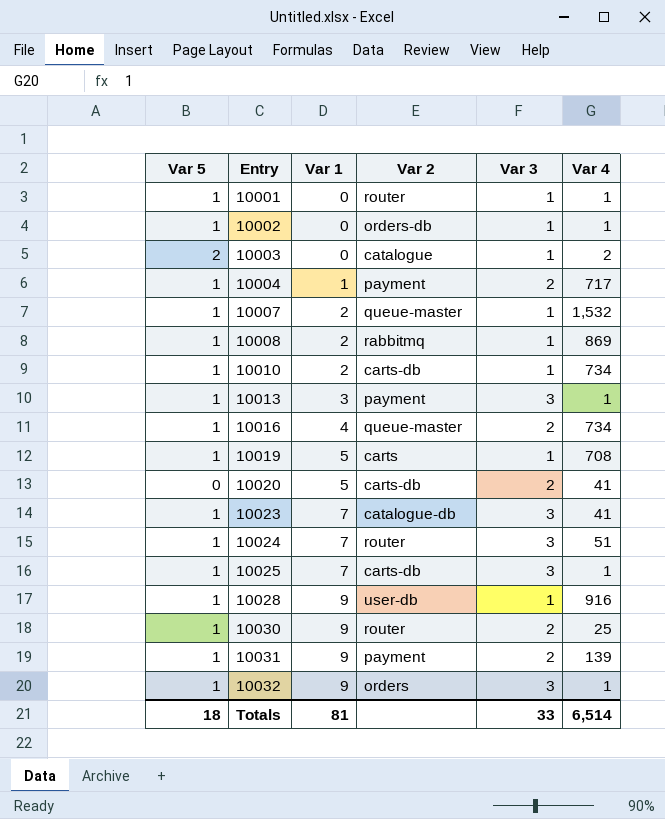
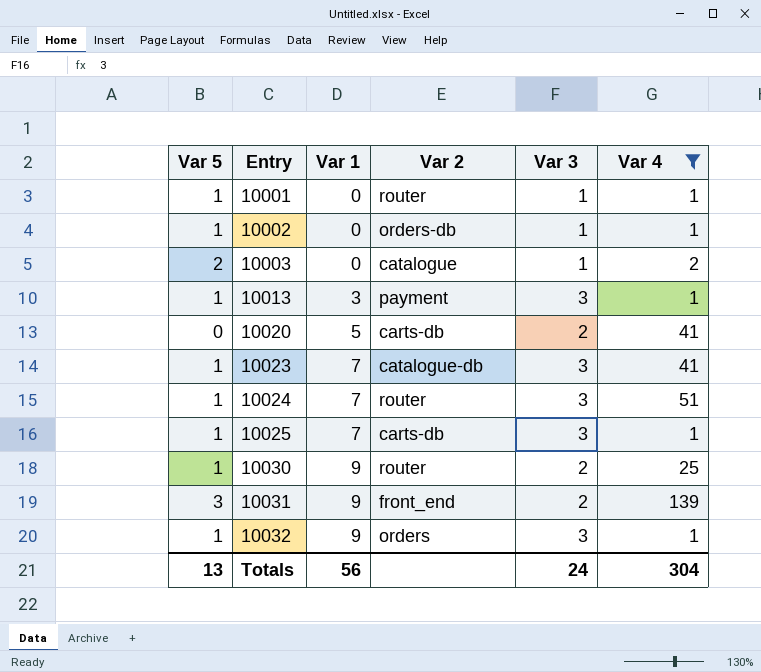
filter: none -> Var 4 <= 139
10031 | Var 5: 1 -> 3
10031 | Var 2: payment -> front_end
Totals | Var 5: 18 -> 13
Totals | Var 1: 81 -> 56
Totals | Var 3: 33 -> 24
Totals | Var 4: 6,514 -> 304

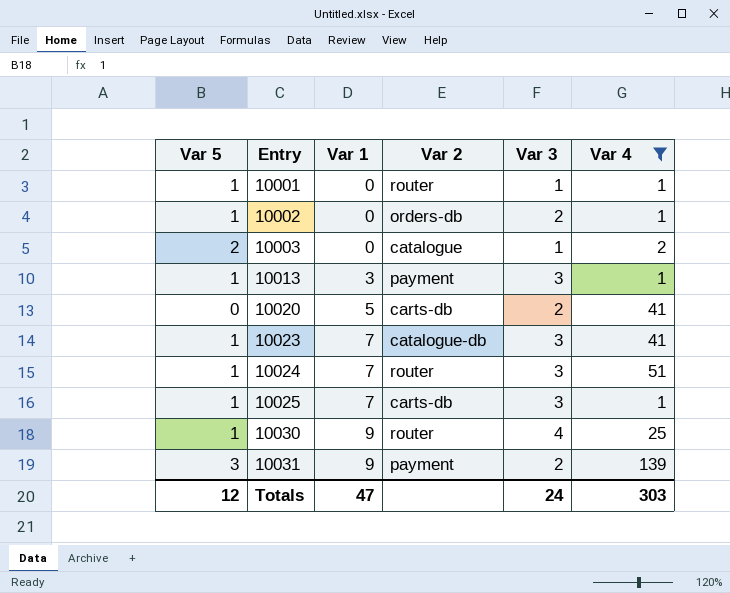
row 10032: 1 | 9 | orders | 3 | 1 -> none
10002 | Var 3: 1 -> 2
10030 | Var 3: 2 -> 4
10031 | Var 2: front_end -> payment
Totals | Var 5: 13 -> 12
Totals | Var 1: 56 -> 47
Totals | Var 4: 304 -> 303

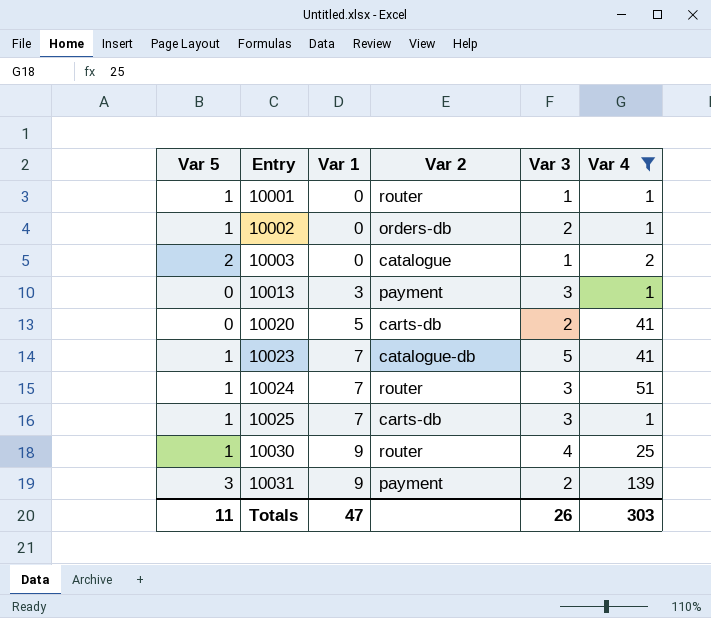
10013 | Var 5: 1 -> 0
10023 | Var 3: 3 -> 5
Totals | Var 5: 12 -> 11
Totals | Var 3: 24 -> 26

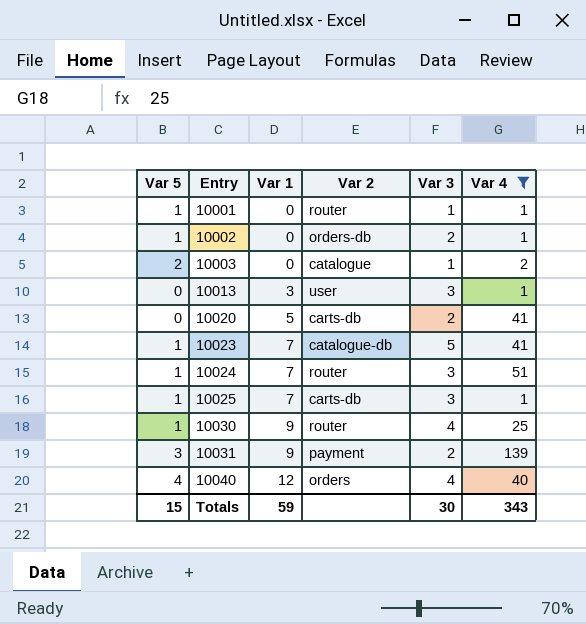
10013 | Var 2: payment -> user
row 10040: none -> 4 | 12 | orders | 4 | 40
Totals | Var 5: 11 -> 15
Totals | Var 1: 47 -> 59
Totals | Var 3: 26 -> 30
Totals | Var 4: 303 -> 343

